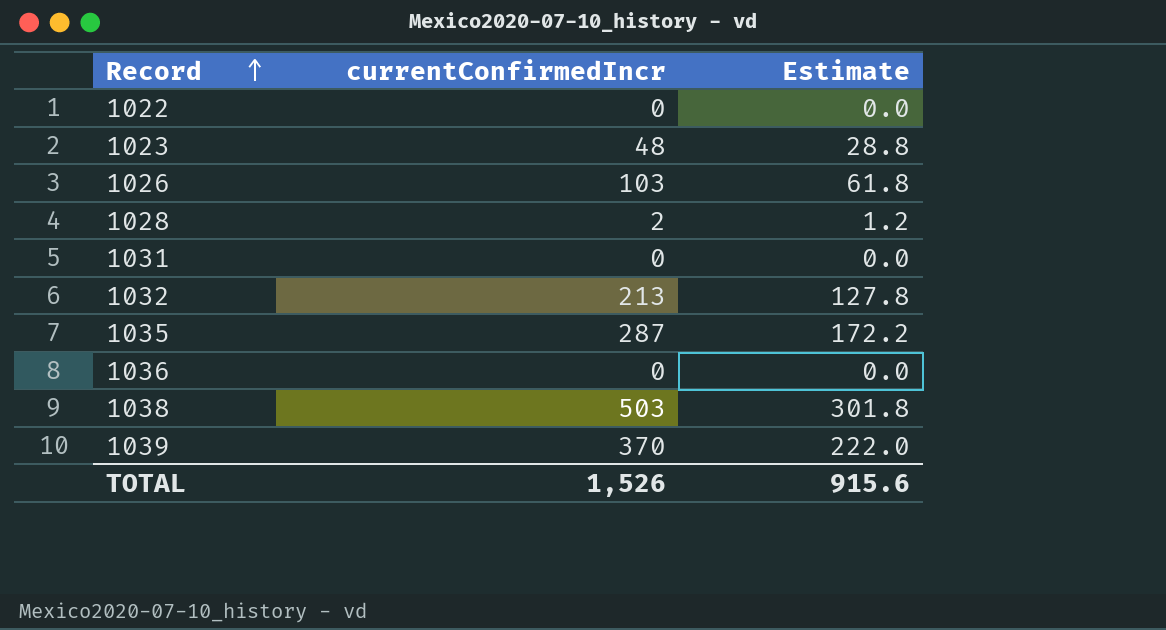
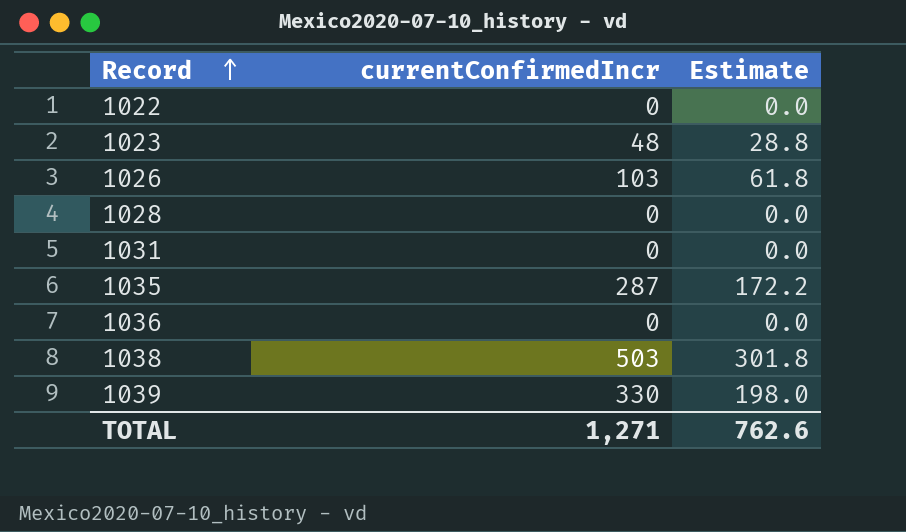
row 1032: 213 | 127.8 -> none
1028 | currentConfirmedIncr: 2 -> 0
1028 | Estimate: 1.2 -> 0.0
1039 | currentConfirmedIncr: 370 -> 330
1039 | Estimate: 222.0 -> 198.0
TOTAL | currentConfirmedIncr: 1,526 -> 1,271
TOTAL | Estimate: 915.6 -> 762.6

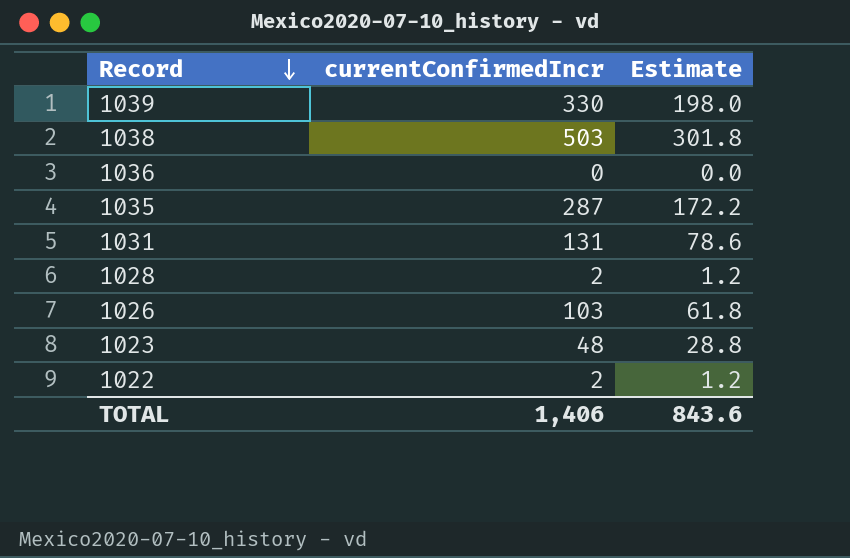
row order: Record ascending -> Record descending
1031 | currentConfirmedIncr: 0 -> 131
1031 | Estimate: 0.0 -> 78.6
1028 | currentConfirmedIncr: 0 -> 2
1028 | Estimate: 0.0 -> 1.2
1022 | currentConfirmedIncr: 0 -> 2
1022 | Estimate: 0.0 -> 1.2
TOTAL | currentConfirmedIncr: 1,271 -> 1,406
TOTAL | Estimate: 762.6 -> 843.6

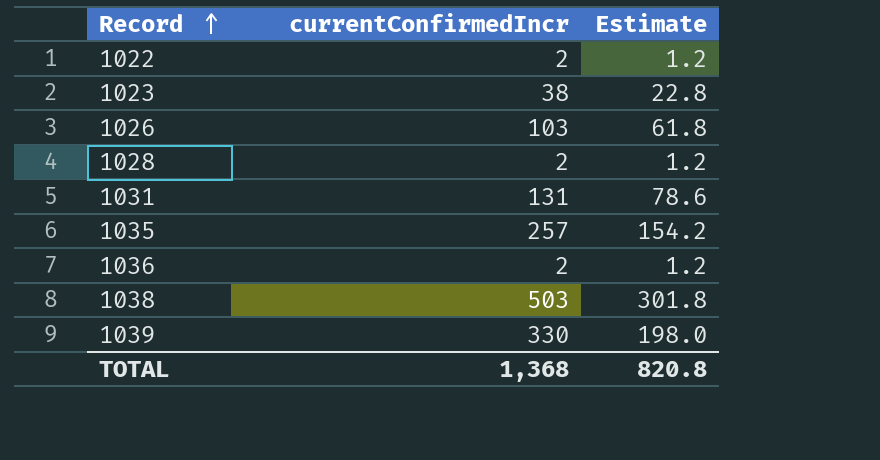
row order: Record descending -> Record ascending
1023 | currentConfirmedIncr: 48 -> 38
1023 | Estimate: 28.8 -> 22.8
1035 | currentConfirmedIncr: 287 -> 257
1035 | Estimate: 172.2 -> 154.2
1036 | currentConfirmedIncr: 0 -> 2
1036 | Estimate: 0.0 -> 1.2
TOTAL | currentConfirmedIncr: 1,406 -> 1,368
TOTAL | Estimate: 843.6 -> 820.8

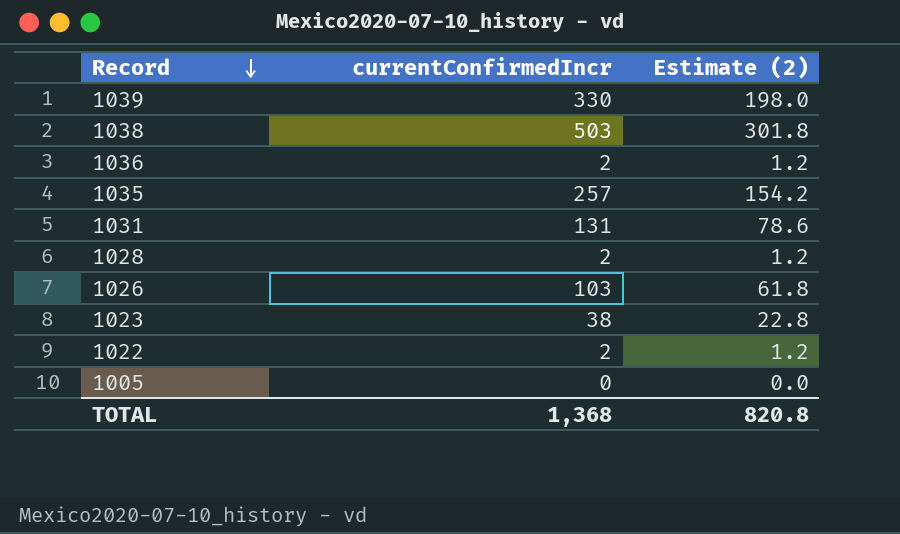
row order: Record ascending -> Record descending
column name: Estimate -> Estimate (2)
row 1005: none -> 0 | 0.0

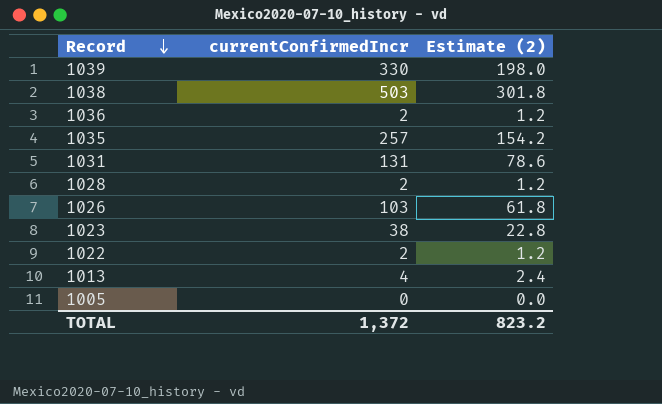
row 1013: none -> 4 | 2.4
TOTAL | currentConfirmedIncr: 1,368 -> 1,372
TOTAL | Estimate (2): 820.8 -> 823.2

